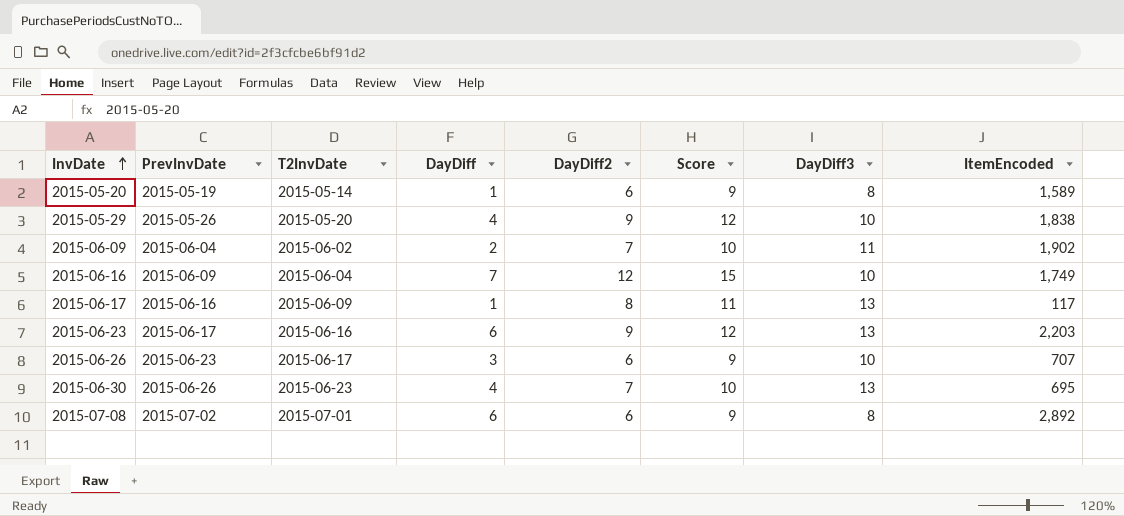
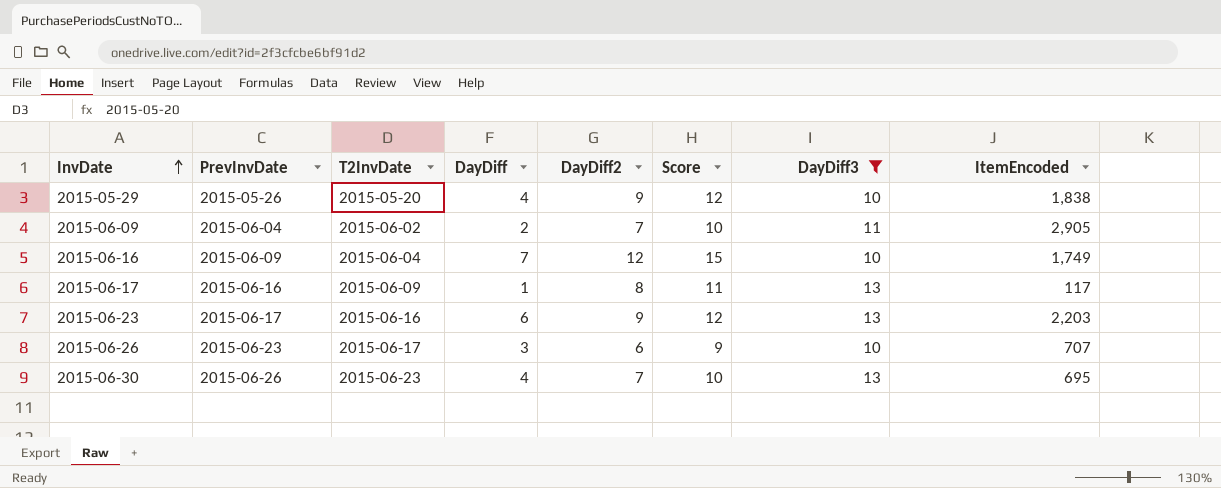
filter: none -> DayDiff3 != 8
2015-06-09 | ItemEncoded: 1,902 -> 2,905

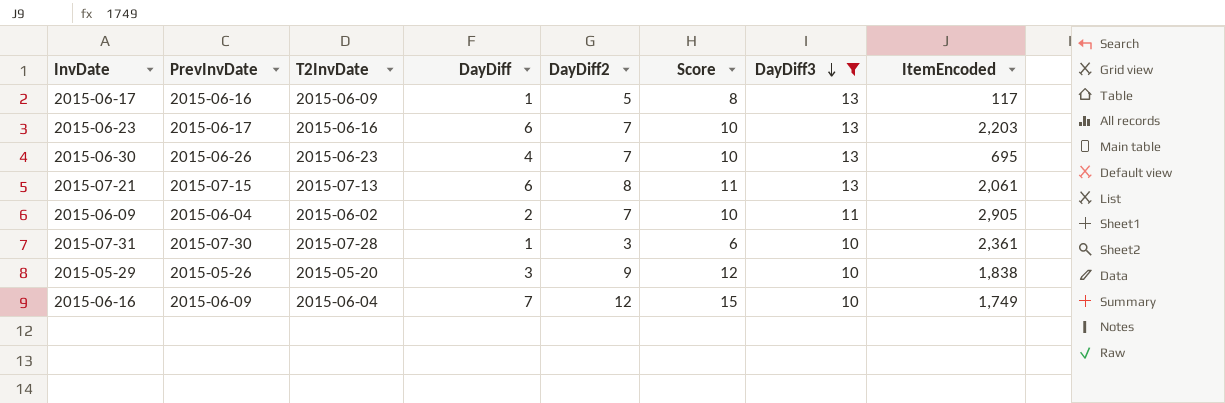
row order: InvDate ascending -> DayDiff3 descending
row 2015-06-26: 2015-06-23 | 2015-06-17 | 3 | 6 | 9 | 10 | 707 -> none
2015-06-17 | DayDiff2: 8 -> 5
2015-06-17 | Score: 11 -> 8
2015-06-23 | DayDiff2: 9 -> 7
2015-06-23 | Score: 12 -> 10
row 2015-07-21: none -> 2015-07-15 | 2015-07-13 | 6 | 8 | 11 | 13 | 2,061
row 2015-07-31: none -> 2015-07-30 | 2015-07-28 | 1 | 3 | 6 | 10 | 2,361
2015-05-29 | DayDiff: 4 -> 3

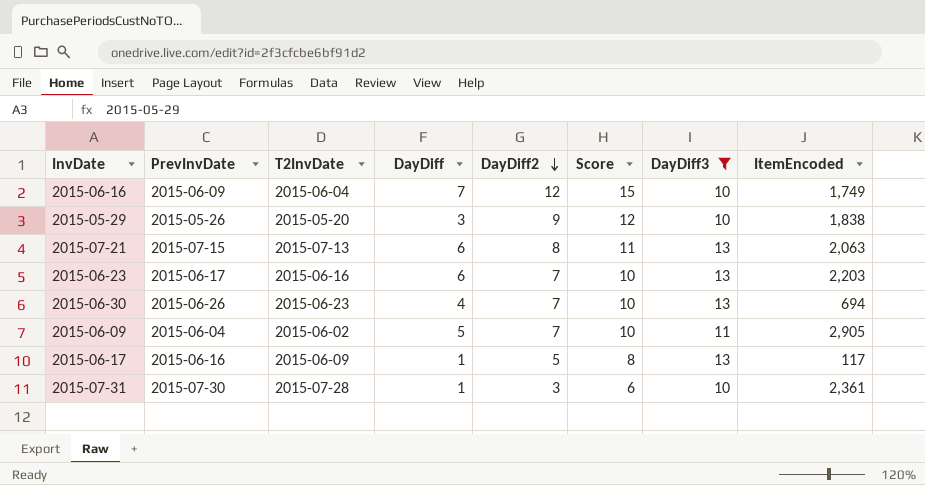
row order: DayDiff3 descending -> DayDiff2 descending
2015-07-21 | ItemEncoded: 2,061 -> 2,063
2015-06-30 | ItemEncoded: 695 -> 694
2015-06-09 | DayDiff: 2 -> 5

